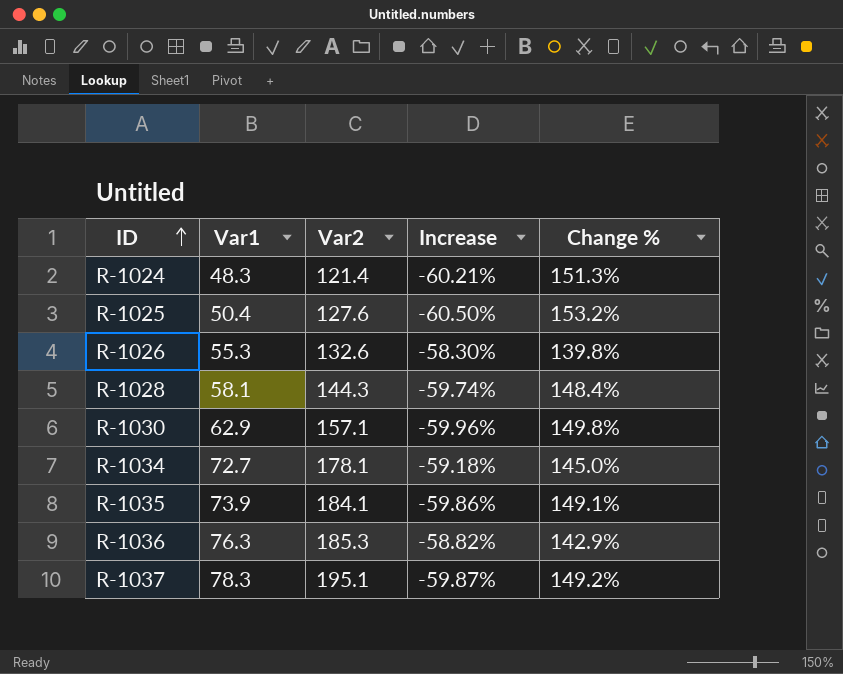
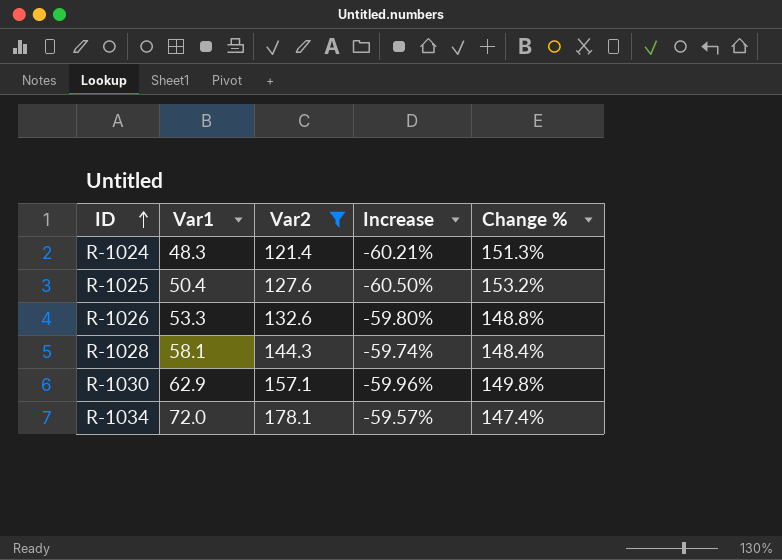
filter: none -> Var2 <= 178.1
R-1026 | Var1: 55.3 -> 53.3
R-1026 | Increase: -58.30% -> -59.80%
R-1026 | Change %: 139.8% -> 148.8%
R-1034 | Var1: 72.7 -> 72.0
R-1034 | Increase: -59.18% -> -59.57%
R-1034 | Change %: 145.0% -> 147.4%

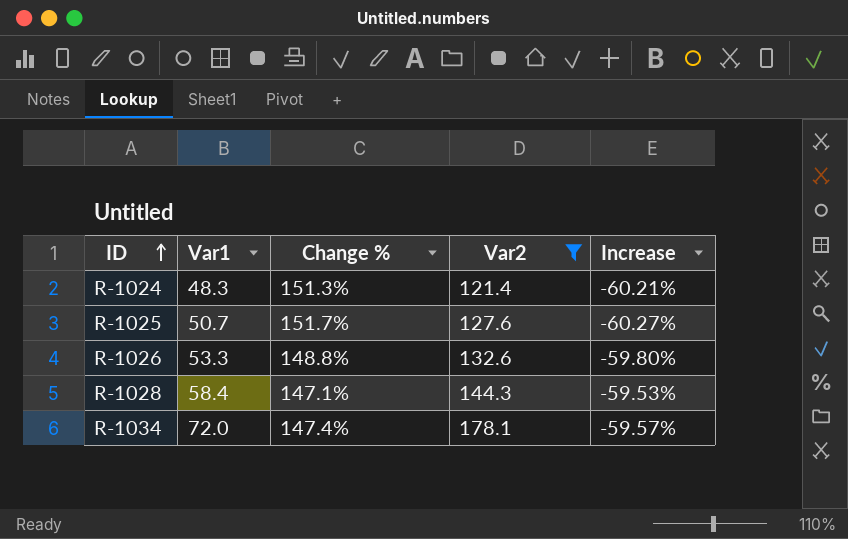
column Change % | position: 5 -> 3
row R-1030: 62.9 | 157.1 | -59.96% | 149.8% -> none
R-1025 | Var1: 50.4 -> 50.7
R-1025 | Change %: 153.2% -> 151.7%
R-1025 | Increase: -60.50% -> -60.27%
R-1028 | Var1: 58.1 -> 58.4
R-1028 | Change %: 148.4% -> 147.1%
R-1028 | Increase: -59.74% -> -59.53%

